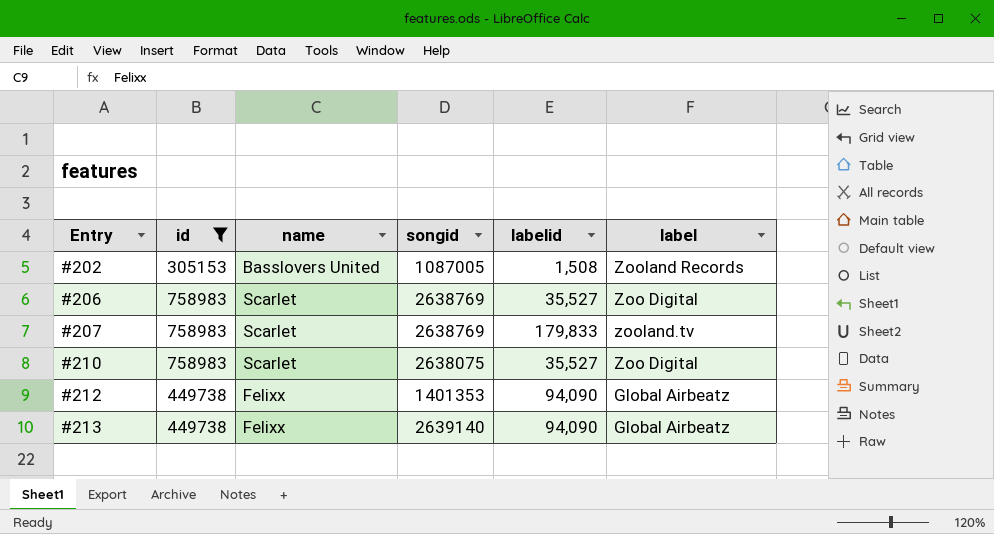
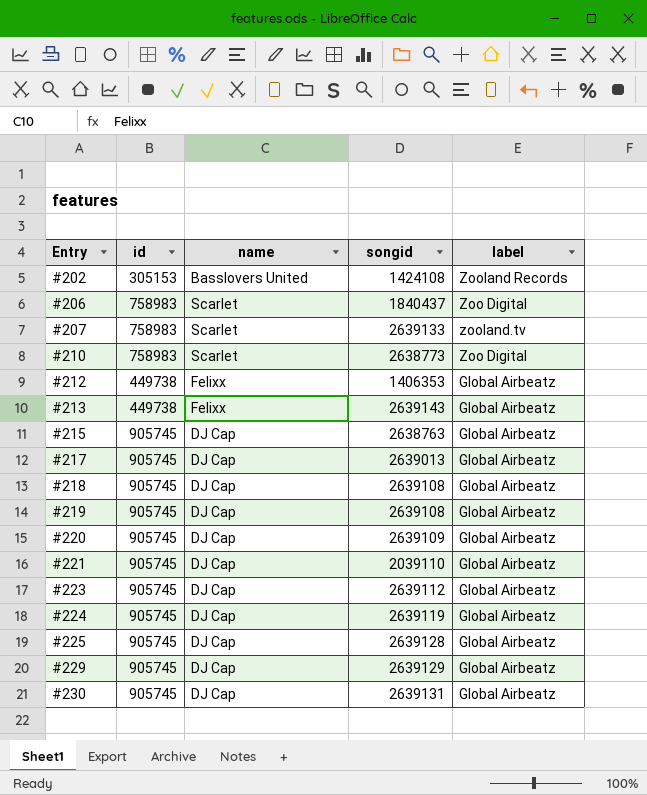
filter: id != 905745 -> none
column labelid | position: 5 -> none
#202 | songid: 1087005 -> 1424108
#206 | songid: 2638769 -> 1840437
#207 | songid: 2638769 -> 2639133
#210 | songid: 2638075 -> 2638773
#212 | songid: 1401353 -> 1406353
#213 | songid: 2639140 -> 2639143

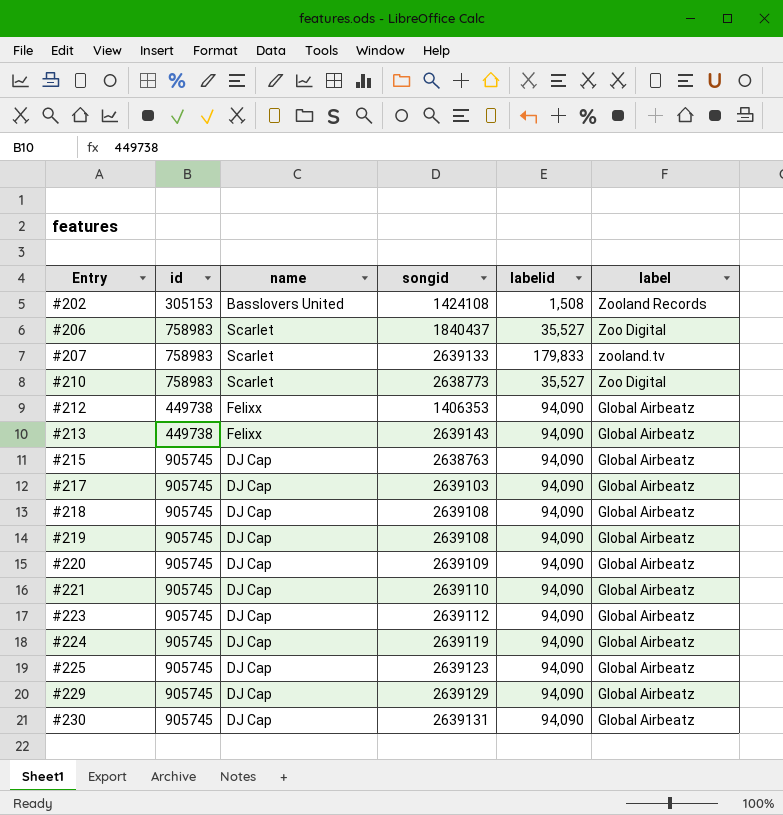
column labelid | position: none -> 5
#217 | songid: 2639013 -> 2639103
#221 | songid: 2039110 -> 2639110
#225 | songid: 2639128 -> 2639123

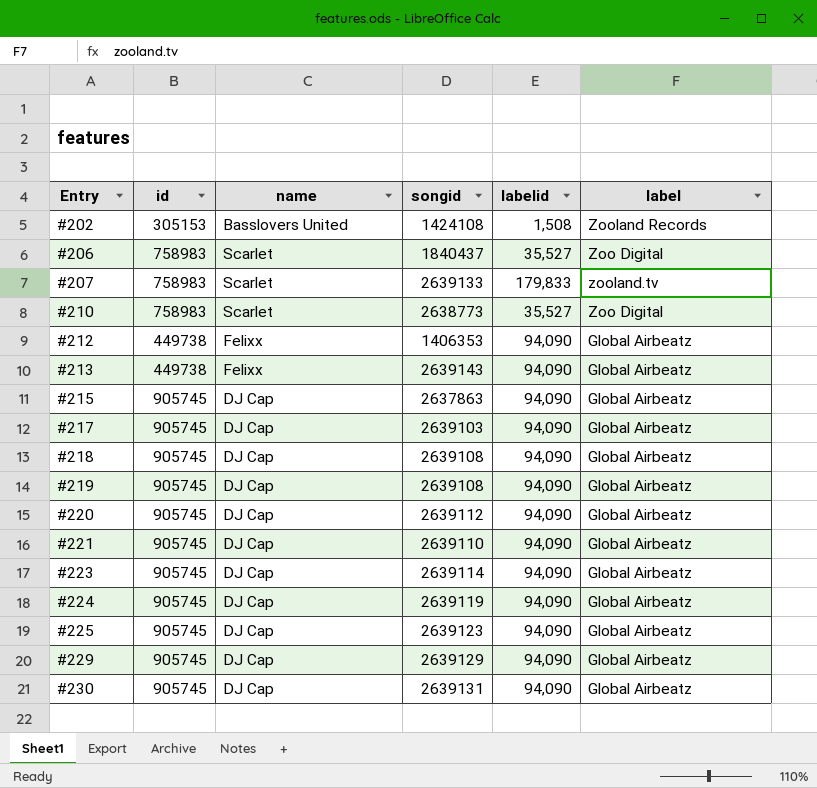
#215 | songid: 2638763 -> 2637863
#220 | songid: 2639109 -> 2639112
#223 | songid: 2639112 -> 2639114

